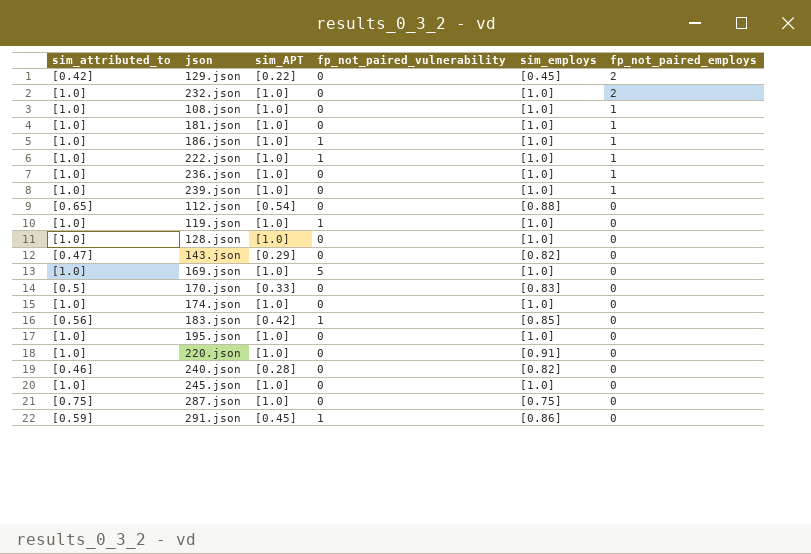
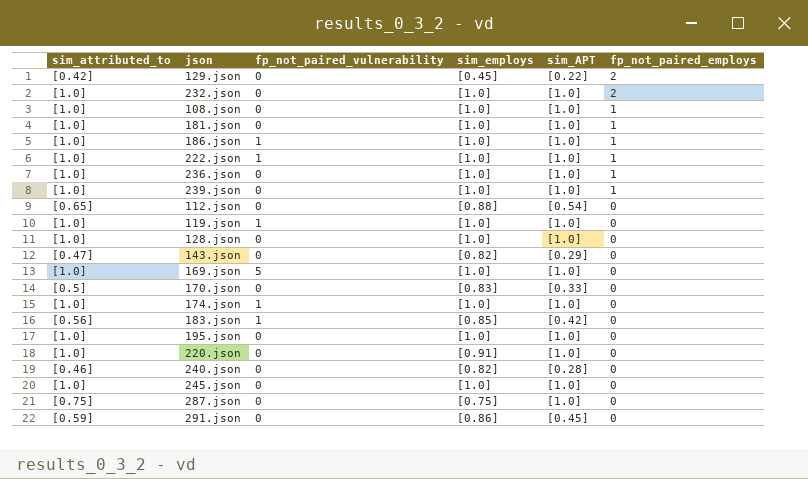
column sim_APT | position: 3 -> 5
174.json | fp_not_paired_vulnerability: 0 -> 1
291.json | fp_not_paired_vulnerability: 1 -> 0

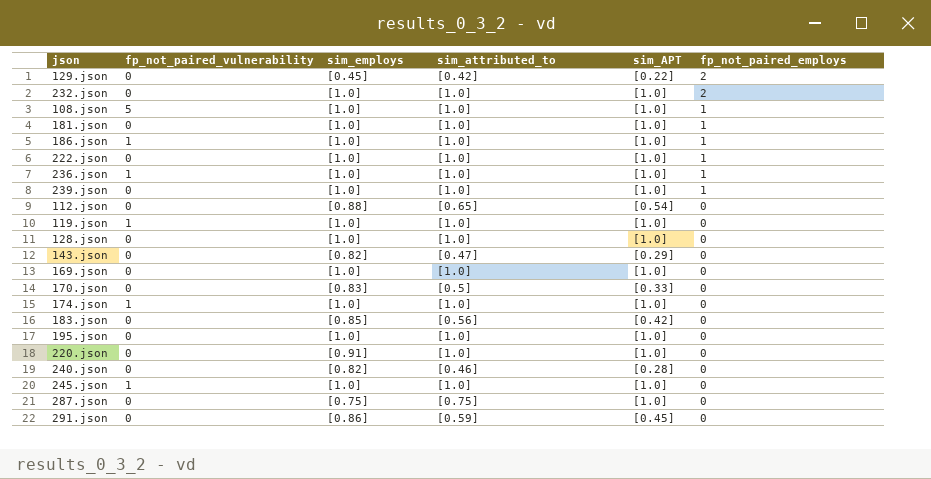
column sim_attributed_to | position: 1 -> 4
108.json | fp_not_paired_vulnerability: 0 -> 5
222.json | fp_not_paired_vulnerability: 1 -> 0
236.json | fp_not_paired_vulnerability: 0 -> 1
169.json | fp_not_paired_vulnerability: 5 -> 0
183.json | fp_not_paired_vulnerability: 1 -> 0
245.json | fp_not_paired_vulnerability: 0 -> 1

